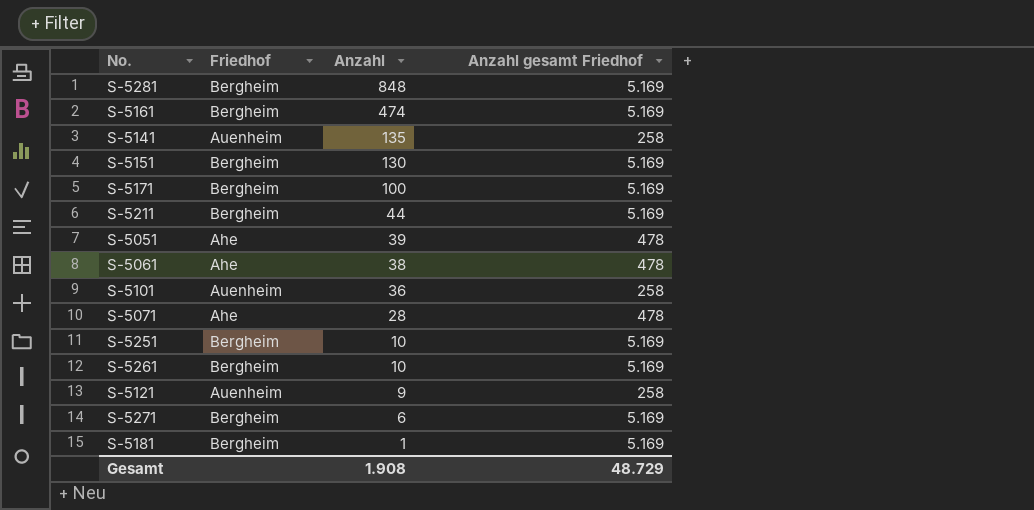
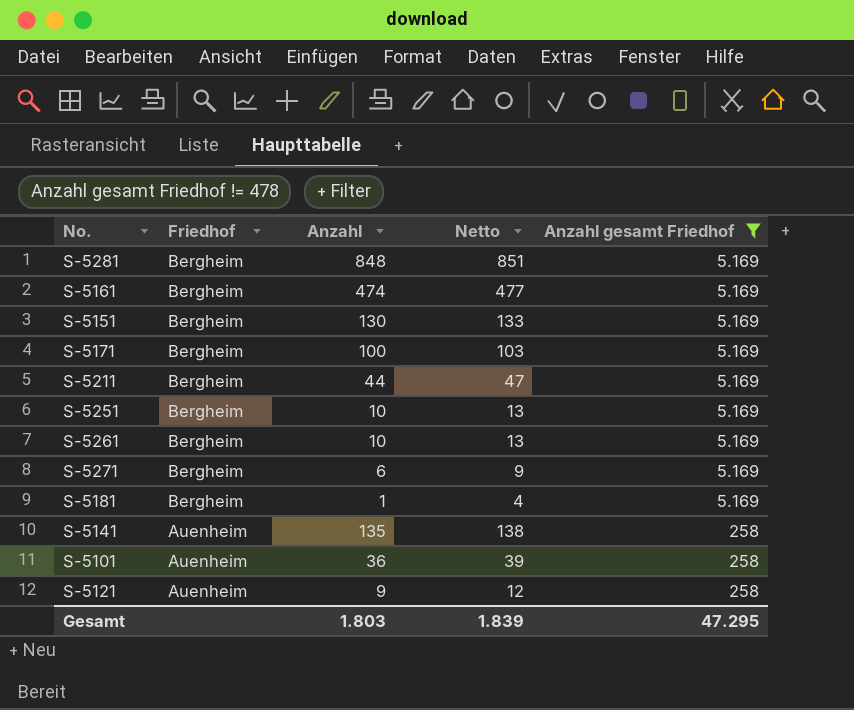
filter: none -> Anzahl gesamt Friedhof != 478
row order: Anzahl descending -> Friedhof descending
column Netto | formula: none -> [Anzahl] + 3
Gesamt | Anzahl: 1.908 -> 1.803
Gesamt | Anzahl gesamt Friedhof: 48.729 -> 47.295

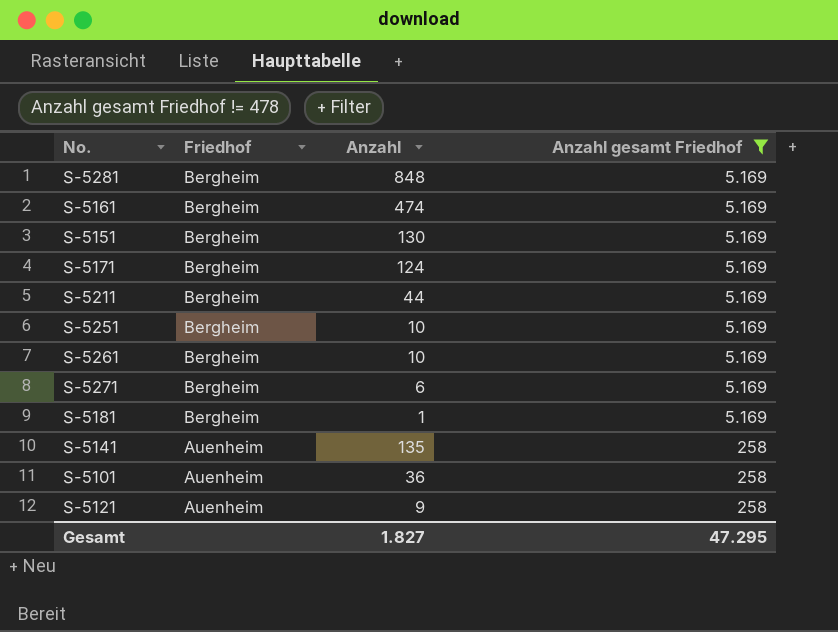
column Netto | formula: [Anzahl] + 3 -> none
S-5171 | Anzahl: 100 -> 124
Gesamt | Anzahl: 1.803 -> 1.827

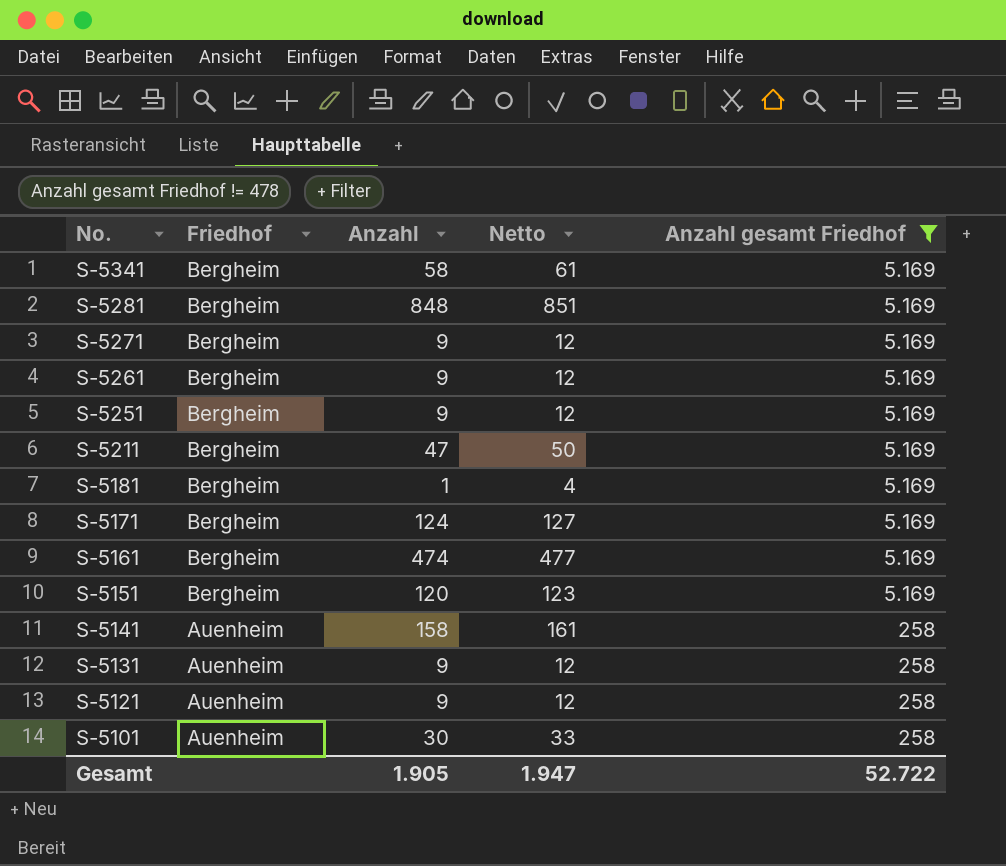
row order: Friedhof descending -> No. descending
column Netto | formula: none -> [Anzahl] + 3
row S-5341: none -> Bergheim | 58 | 61 | 5.169
S-5271 | Anzahl: 6 -> 9
S-5261 | Anzahl: 10 -> 9
S-5251 | Anzahl: 10 -> 9
S-5211 | Anzahl: 44 -> 47
S-5151 | Anzahl: 130 -> 120
S-5141 | Anzahl: 135 -> 158
row S-5131: none -> Auenheim | 9 | 12 | 258
S-5101 | Anzahl: 36 -> 30
Gesamt | Anzahl: 1.827 -> 1.905
Gesamt | Anzahl gesamt Friedhof: 47.295 -> 52.722

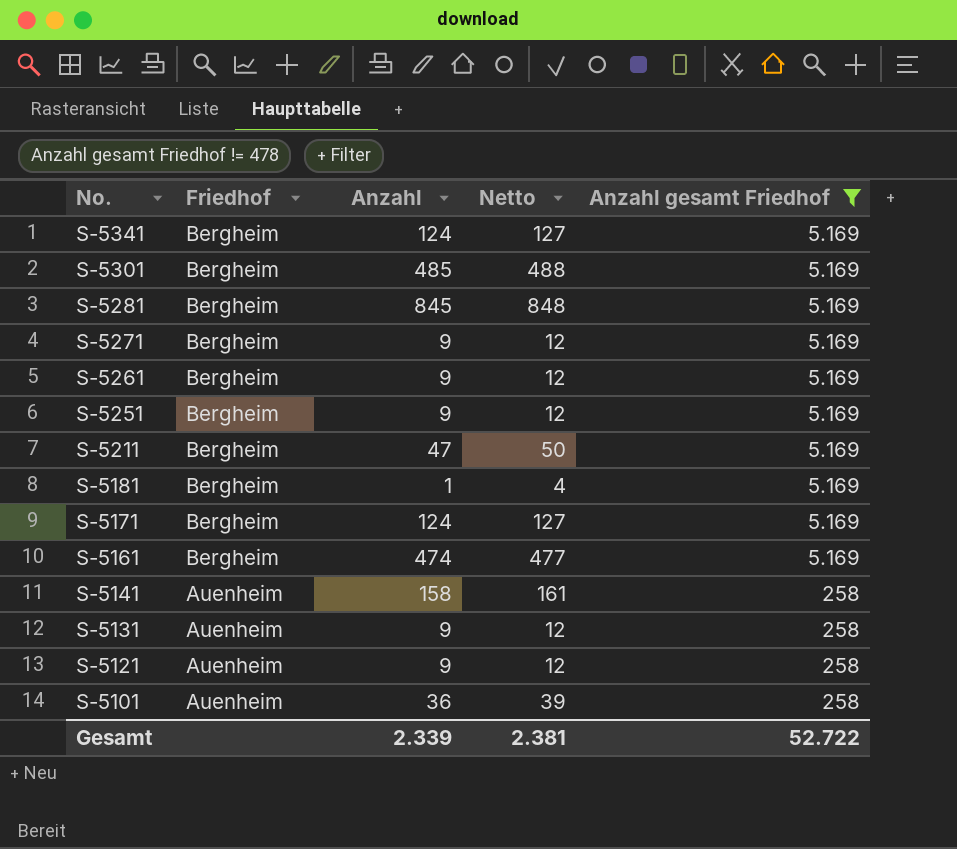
row S-5151: Bergheim | 120 | 123 | 5.169 -> none
S-5341 | Anzahl: 58 -> 124
S-5341 | Netto: 61 -> 127
row S-5301: none -> Bergheim | 485 | 488 | 5.169
S-5281 | Anzahl: 848 -> 845
S-5281 | Netto: 851 -> 848
S-5101 | Anzahl: 30 -> 36
S-5101 | Netto: 33 -> 39
Gesamt | Anzahl: 1.905 -> 2.339
Gesamt | Netto: 1.947 -> 2.381

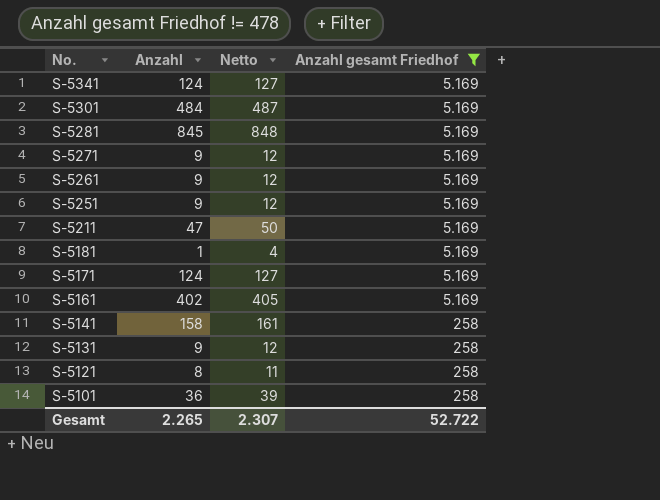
column Friedhof | position: 2 -> none
S-5301 | Anzahl: 485 -> 484
S-5301 | Netto: 488 -> 487
S-5161 | Anzahl: 474 -> 402
S-5161 | Netto: 477 -> 405
S-5121 | Anzahl: 9 -> 8
S-5121 | Netto: 12 -> 11
Gesamt | Anzahl: 2.339 -> 2.265
Gesamt | Netto: 2.381 -> 2.307

